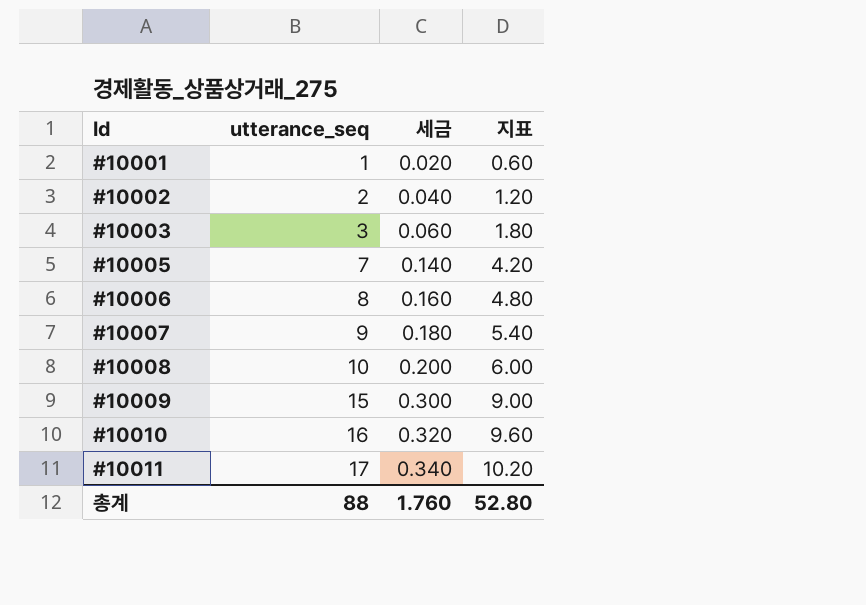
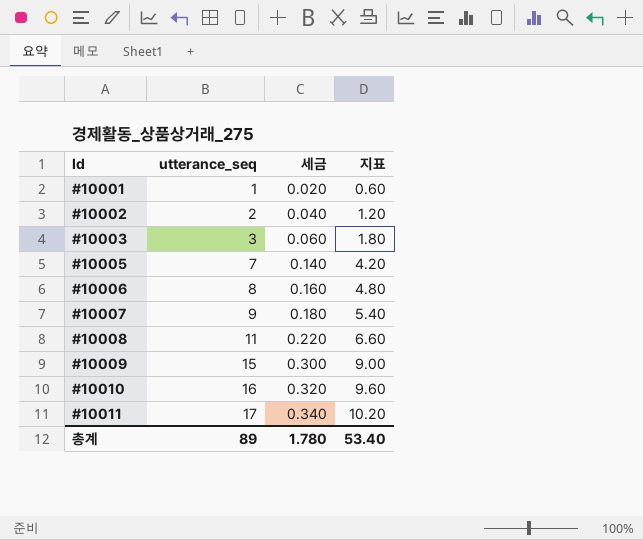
#10008 | utterance_seq: 10 -> 11
#10008 | 세금: 0.200 -> 0.220
#10008 | 지표: 6.00 -> 6.60
총계 | utterance_seq: 88 -> 89
총계 | 세금: 1.760 -> 1.780
총계 | 지표: 52.80 -> 53.40

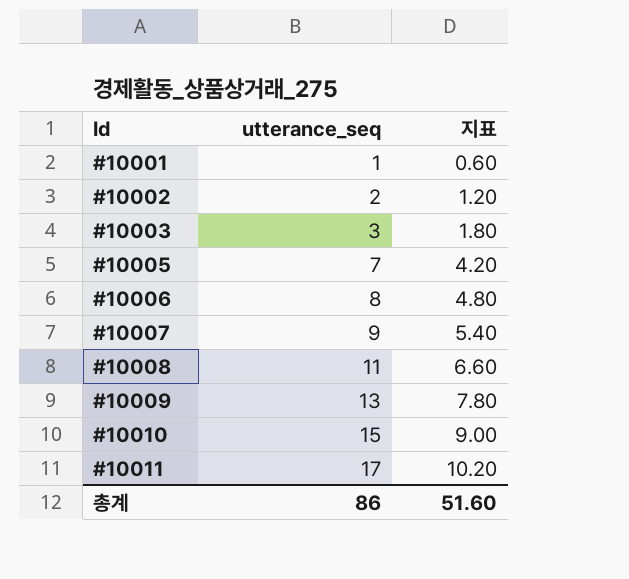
column 세금 | formula: [utterance_seq] * 0.02 -> none
#10009 | utterance_seq: 15 -> 13
#10009 | 지표: 9.00 -> 7.80
#10010 | utterance_seq: 16 -> 15
#10010 | 지표: 9.60 -> 9.00
총계 | utterance_seq: 89 -> 86
총계 | 지표: 53.40 -> 51.60

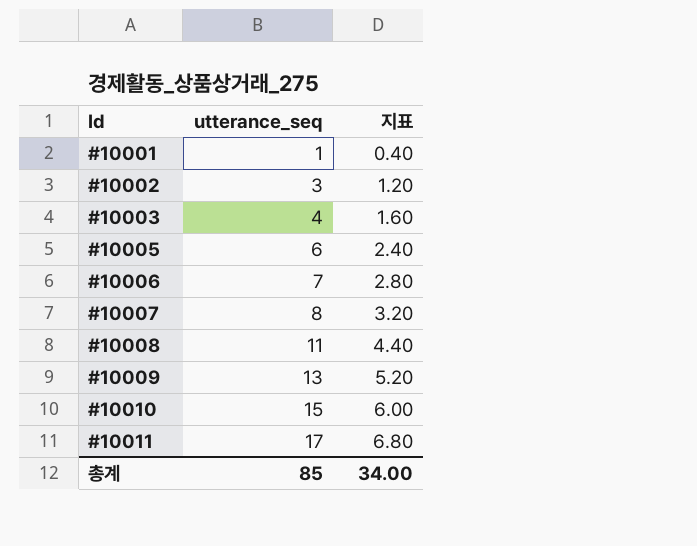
column 지표 | formula: [utterance_seq] * 0.6 -> [utterance_seq] * 0.4
#10002 | utterance_seq: 2 -> 3
#10003 | utterance_seq: 3 -> 4
#10005 | utterance_seq: 7 -> 6
#10006 | utterance_seq: 8 -> 7
#10007 | utterance_seq: 9 -> 8
총계 | utterance_seq: 86 -> 85
총계 | 지표: 51.60 -> 34.00

